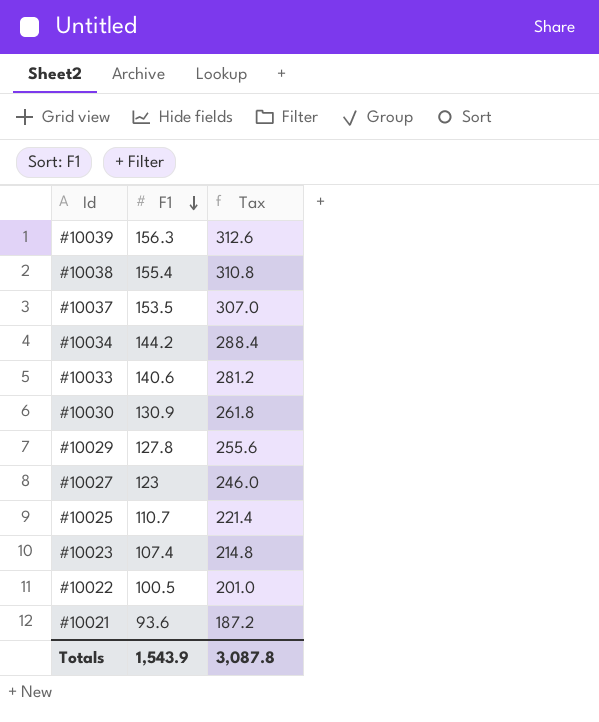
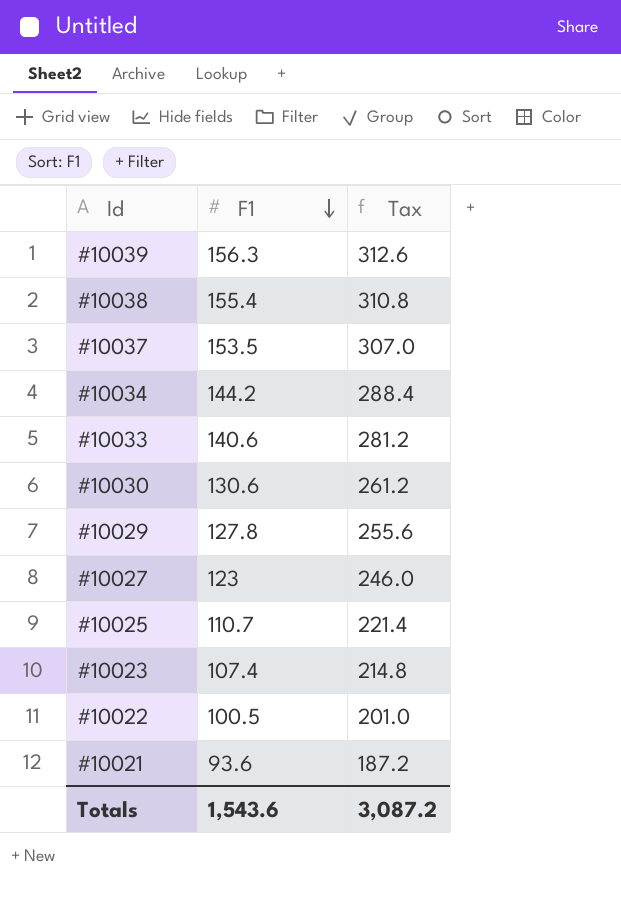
#10030 | F1: 130.9 -> 130.6
#10030 | Tax: 261.8 -> 261.2
Totals | F1: 1,543.9 -> 1,543.6
Totals | Tax: 3,087.8 -> 3,087.2

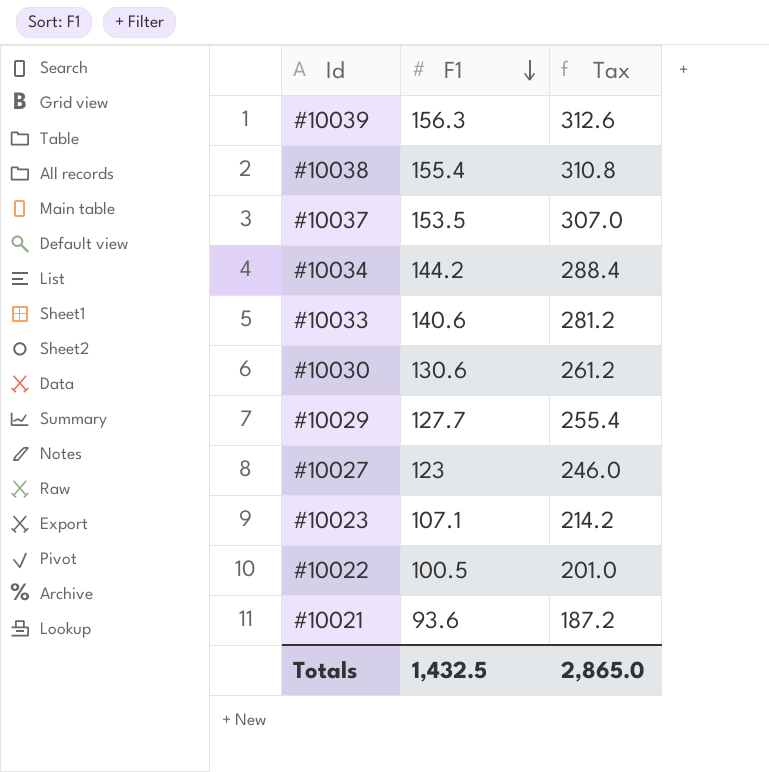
row #10025: 110.7 | 221.4 -> none
#10029 | F1: 127.8 -> 127.7
#10029 | Tax: 255.6 -> 255.4
#10023 | F1: 107.4 -> 107.1
#10023 | Tax: 214.8 -> 214.2
Totals | F1: 1,543.6 -> 1,432.5
Totals | Tax: 3,087.2 -> 2,865.0

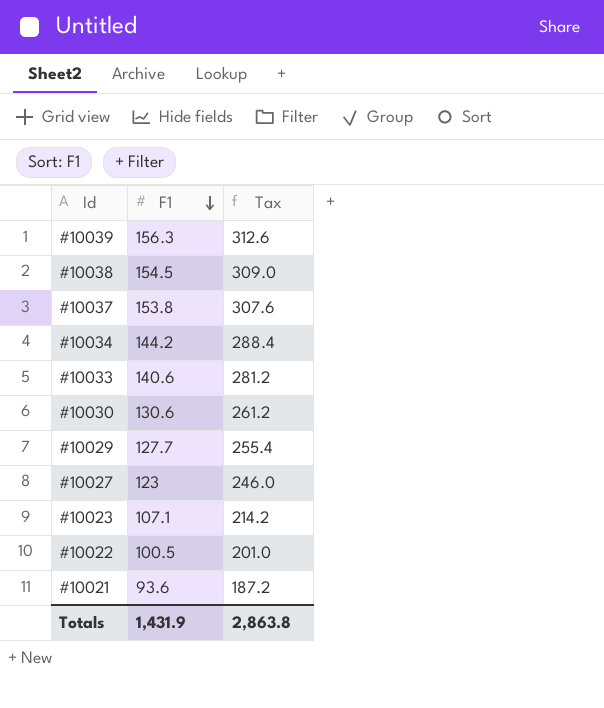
#10038 | F1: 155.4 -> 154.5
#10038 | Tax: 310.8 -> 309.0
#10037 | F1: 153.5 -> 153.8
#10037 | Tax: 307.0 -> 307.6
Totals | F1: 1,432.5 -> 1,431.9
Totals | Tax: 2,865.0 -> 2,863.8

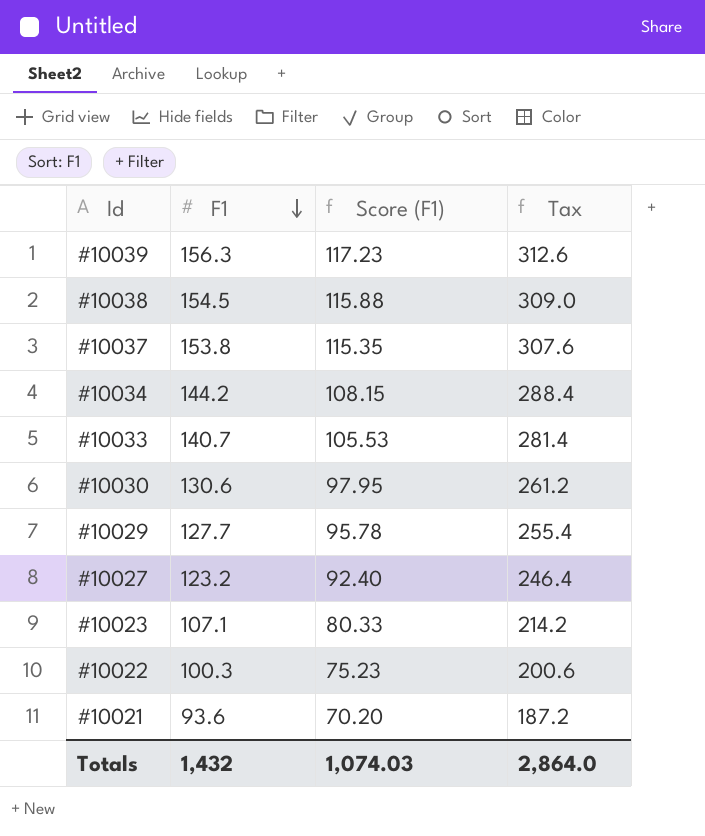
column Score (F1) | formula: none -> [F1] * 0.75
#10033 | F1: 140.6 -> 140.7
#10033 | Tax: 281.2 -> 281.4
#10027 | F1: 123 -> 123.2
#10027 | Tax: 246.0 -> 246.4
#10022 | F1: 100.5 -> 100.3
#10022 | Tax: 201.0 -> 200.6
Totals | F1: 1,431.9 -> 1,432
Totals | Tax: 2,863.8 -> 2,864.0

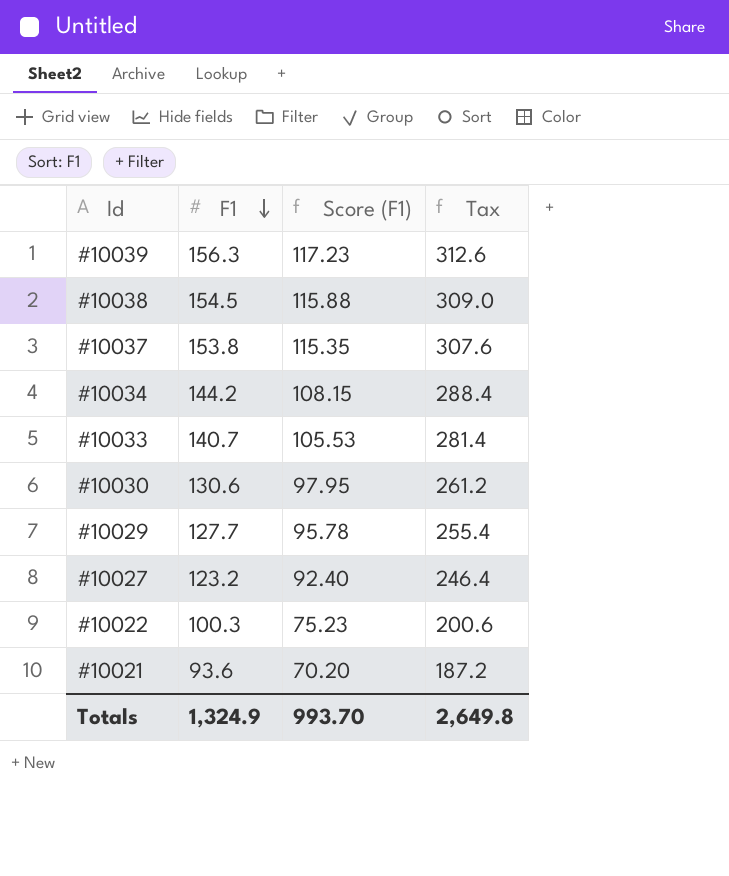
row #10023: 107.1 | 80.33 | 214.2 -> none
Totals | F1: 1,432 -> 1,324.9
Totals | Score (F1): 1,074.03 -> 993.70
Totals | Tax: 2,864.0 -> 2,649.8

